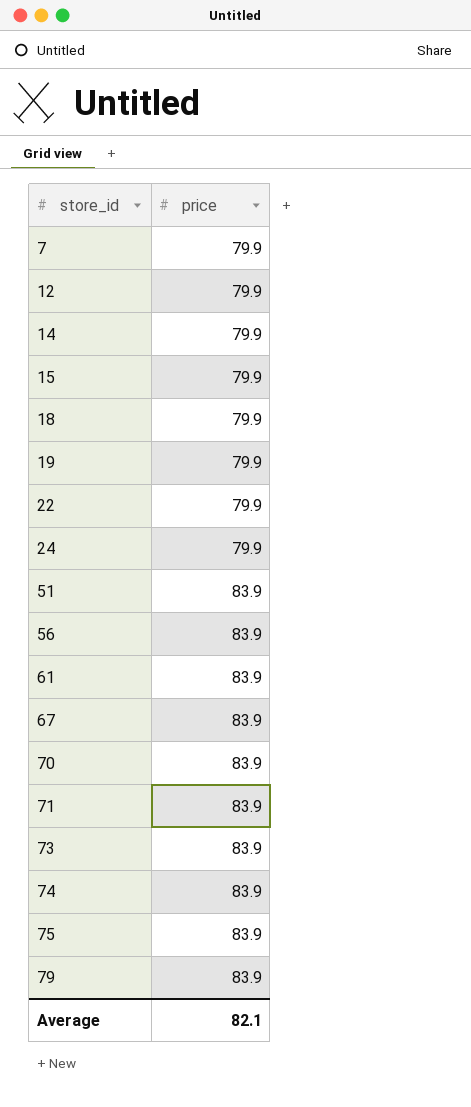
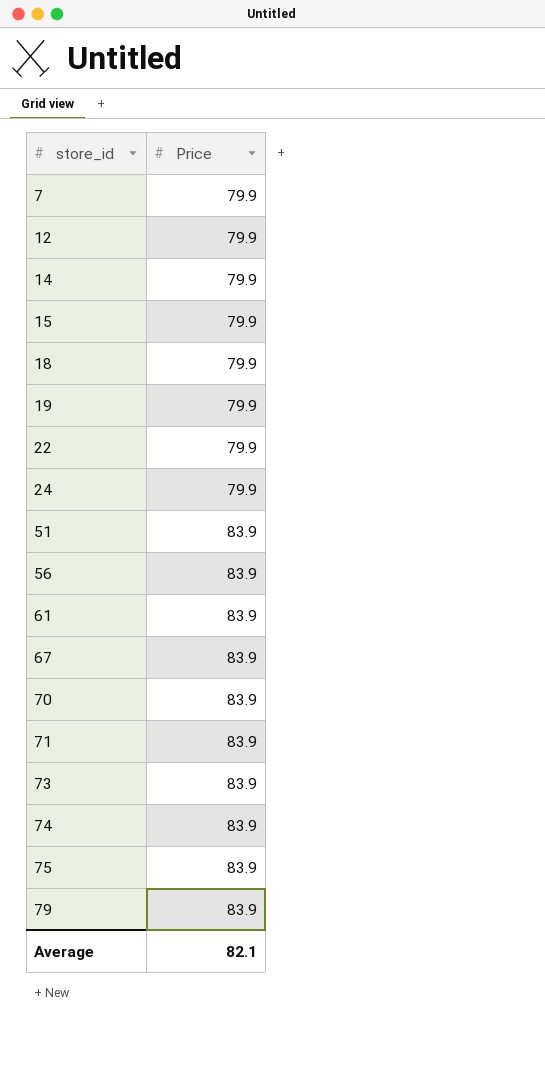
column name: price -> Price

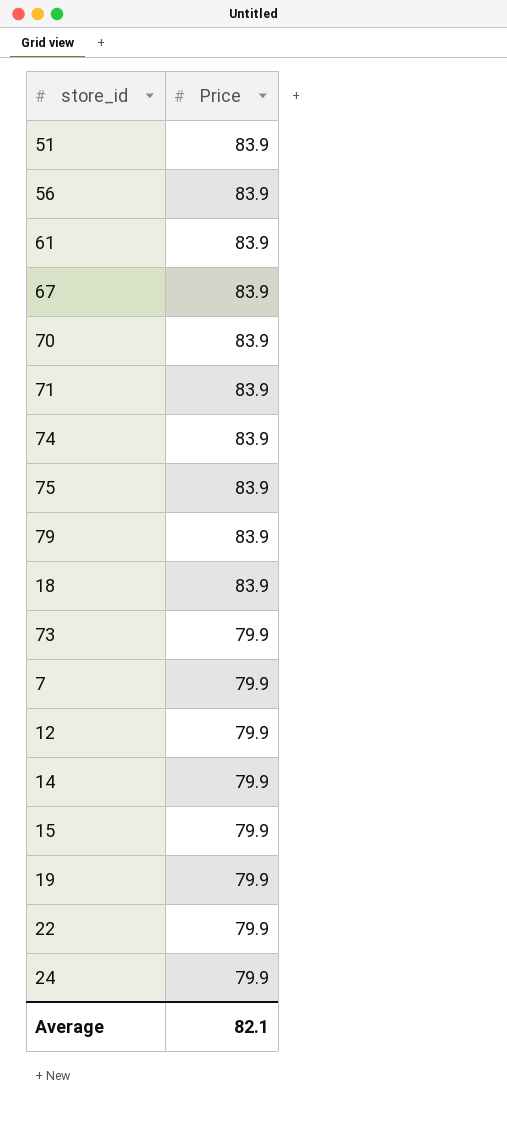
row order: store_id ascending -> Price descending
18 | Price: 79.9 -> 83.9
73 | Price: 83.9 -> 79.9

